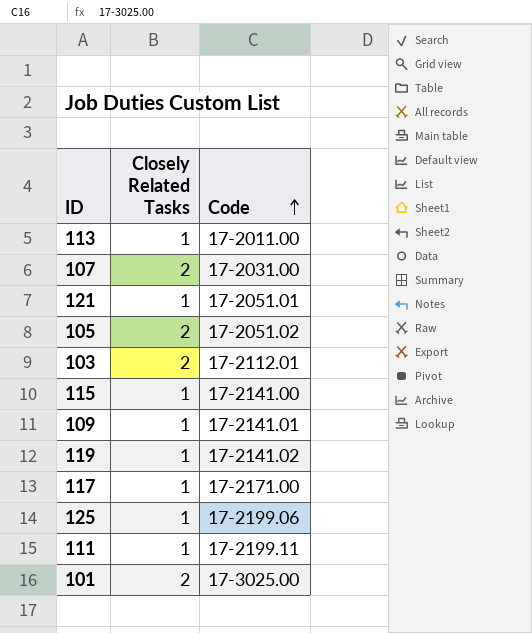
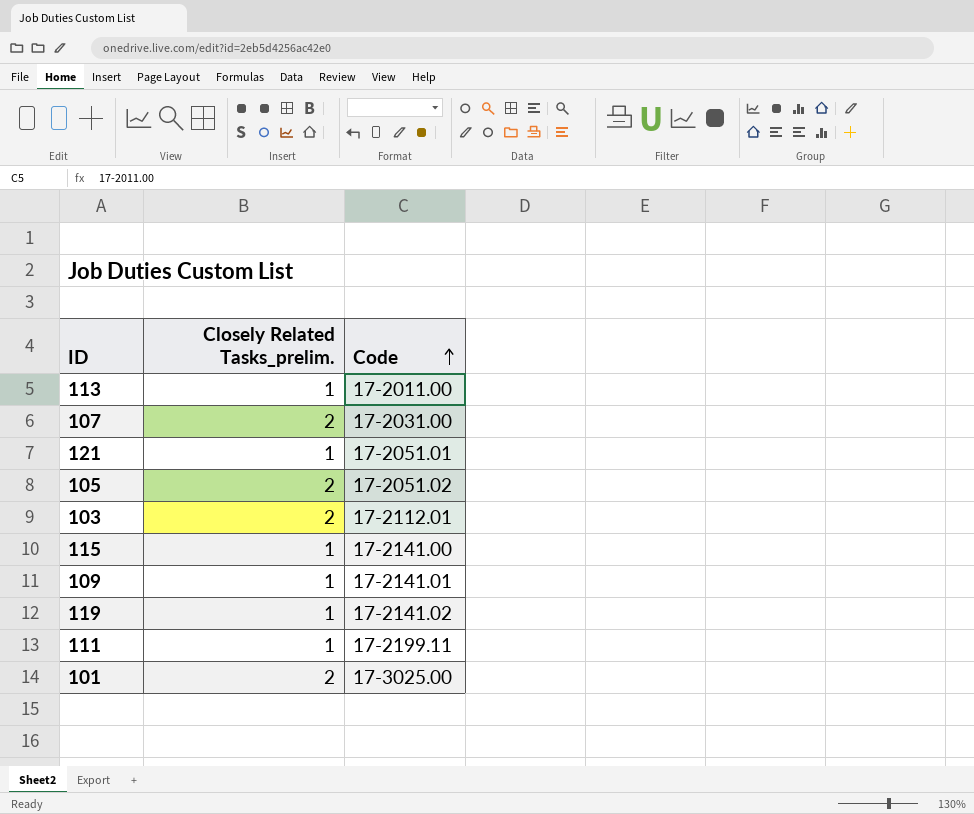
column name: Closely Related Tasks -> Closely Related Tasks_prelim.
row 117: 1 | 17-2171.00 -> none
row 125: 1 | 17-2199.06 -> none

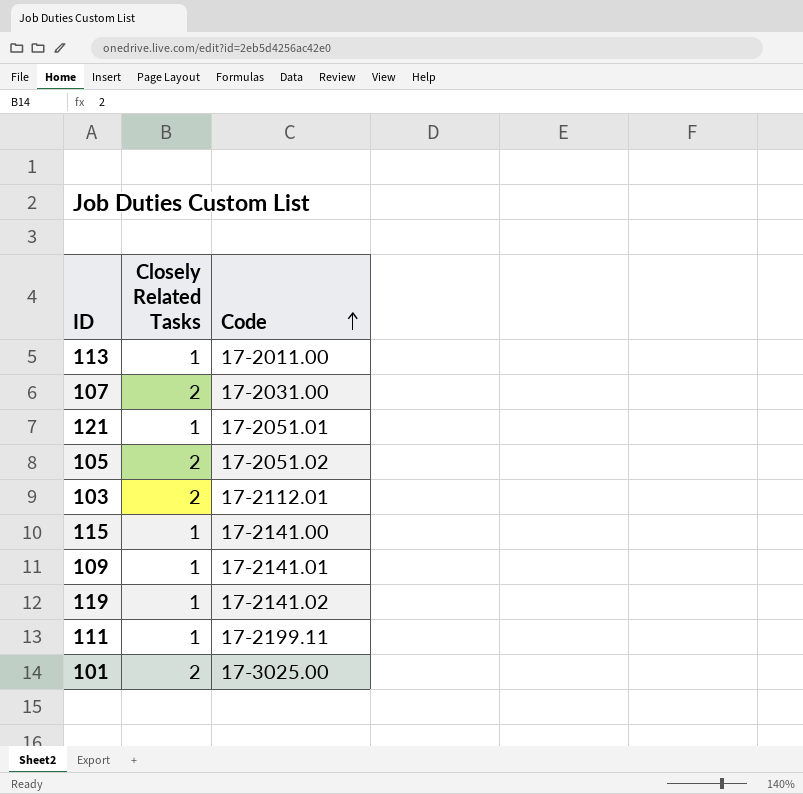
column name: Closely Related Tasks_prelim. -> Closely Related Tasks

